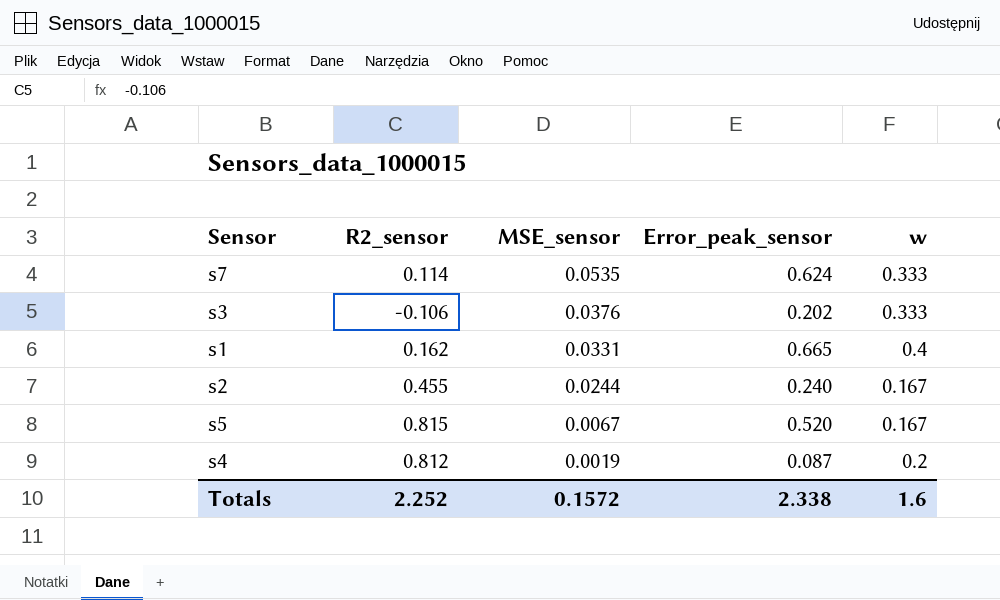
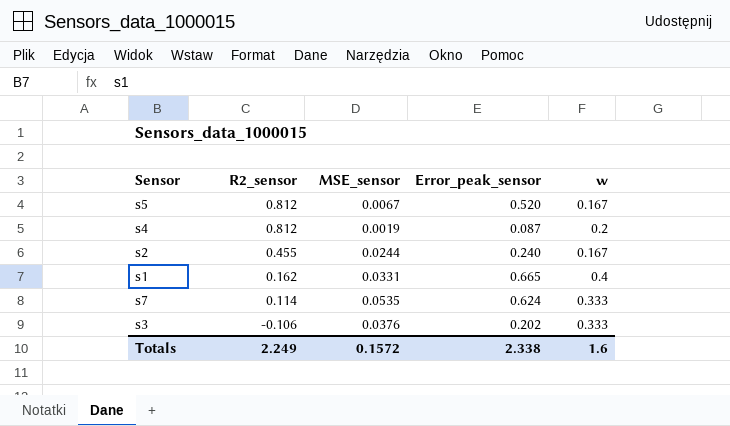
row order: MSE_sensor descending -> R2_sensor descending
s5 | R2_sensor: 0.815 -> 0.812
Totals | R2_sensor: 2.252 -> 2.249

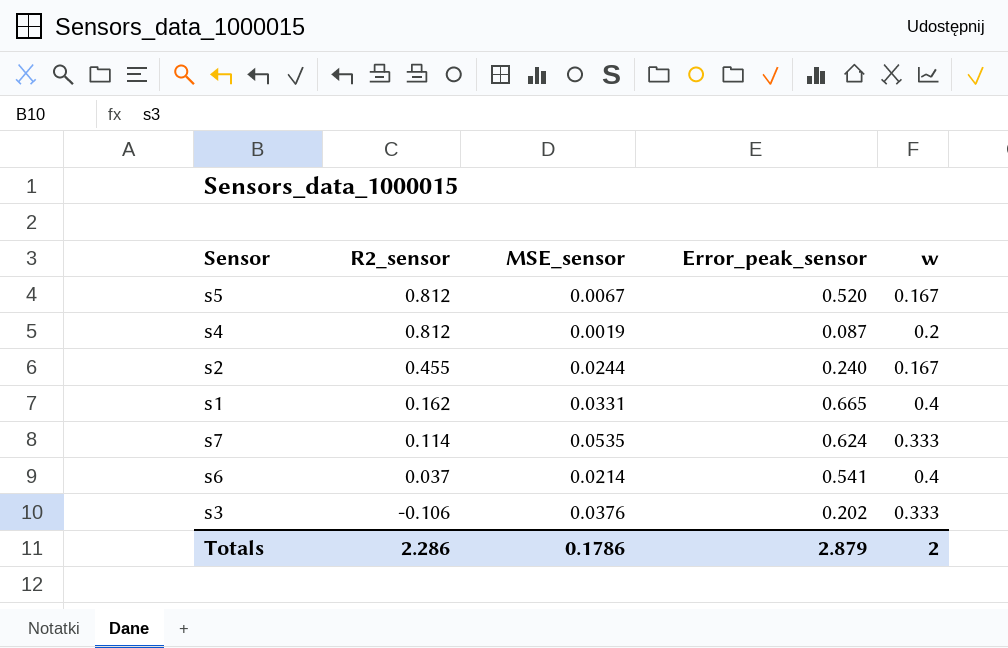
row s6: none -> 0.037 | 0.0214 | 0.541 | 0.4
Totals | R2_sensor: 2.249 -> 2.286
Totals | MSE_sensor: 0.1572 -> 0.1786
Totals | Error_peak_sensor: 2.338 -> 2.879
Totals | w: 1.6 -> 2

